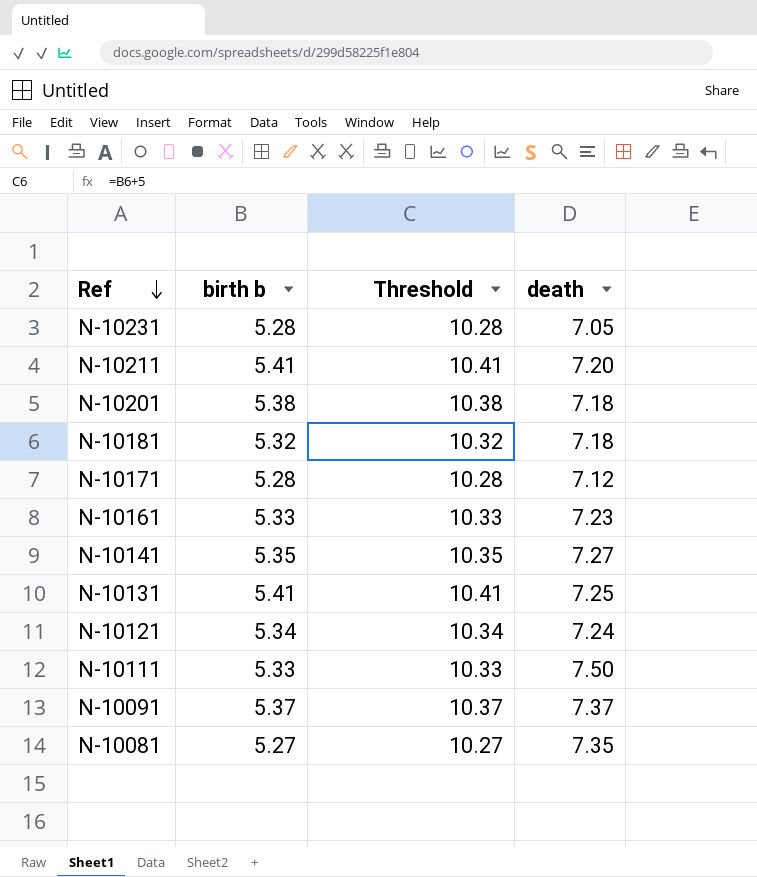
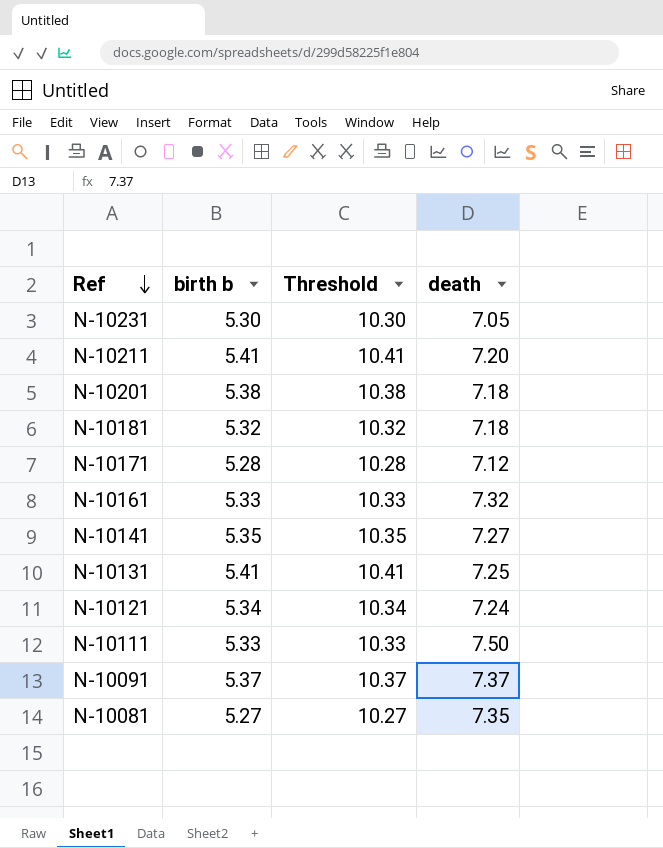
N-10231 | birth b: 5.28 -> 5.30
N-10231 | Threshold: 10.28 -> 10.30
N-10161 | death: 7.23 -> 7.32

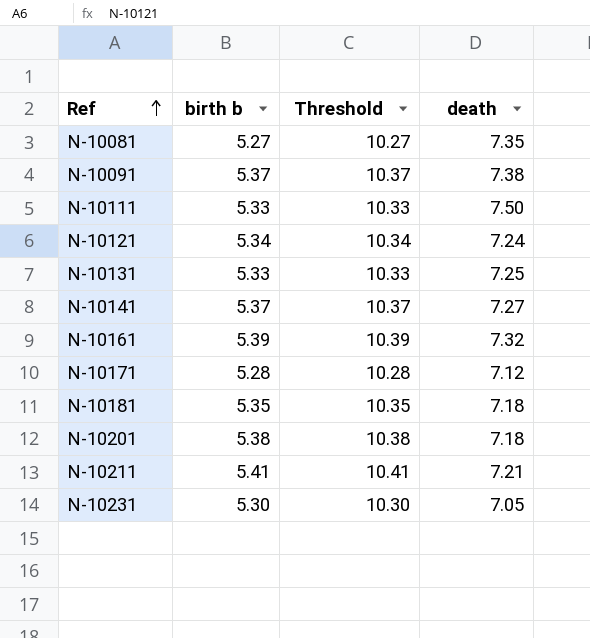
row order: Ref descending -> Ref ascending
N-10091 | death: 7.37 -> 7.38
N-10131 | birth b: 5.41 -> 5.33
N-10131 | Threshold: 10.41 -> 10.33
N-10141 | birth b: 5.35 -> 5.37
N-10141 | Threshold: 10.35 -> 10.37
N-10161 | birth b: 5.33 -> 5.39
N-10161 | Threshold: 10.33 -> 10.39
N-10181 | birth b: 5.32 -> 5.35
N-10181 | Threshold: 10.32 -> 10.35
N-10211 | death: 7.20 -> 7.21

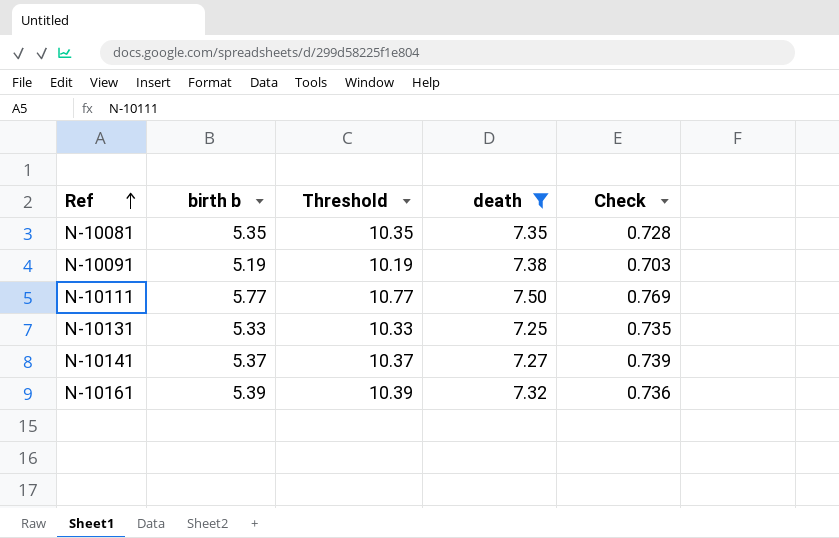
filter: none -> death >= 7.25
column Check | formula: none -> [birth b] / [death]
N-10081 | birth b: 5.27 -> 5.35
N-10081 | Threshold: 10.27 -> 10.35
N-10091 | birth b: 5.37 -> 5.19
N-10091 | Threshold: 10.37 -> 10.19
N-10111 | birth b: 5.33 -> 5.77
N-10111 | Threshold: 10.33 -> 10.77

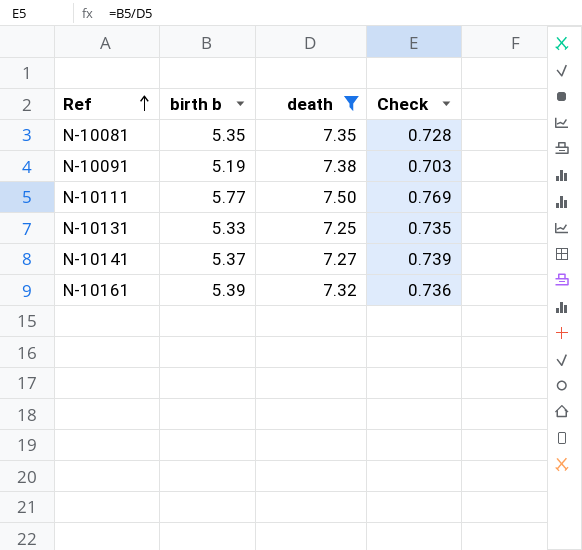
column Threshold | formula: [birth b] + 5 -> none

